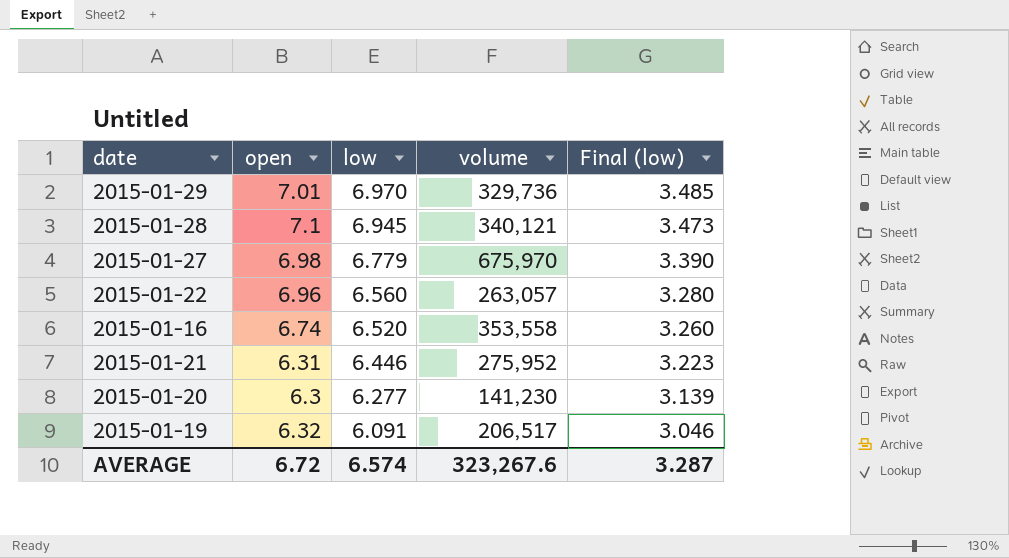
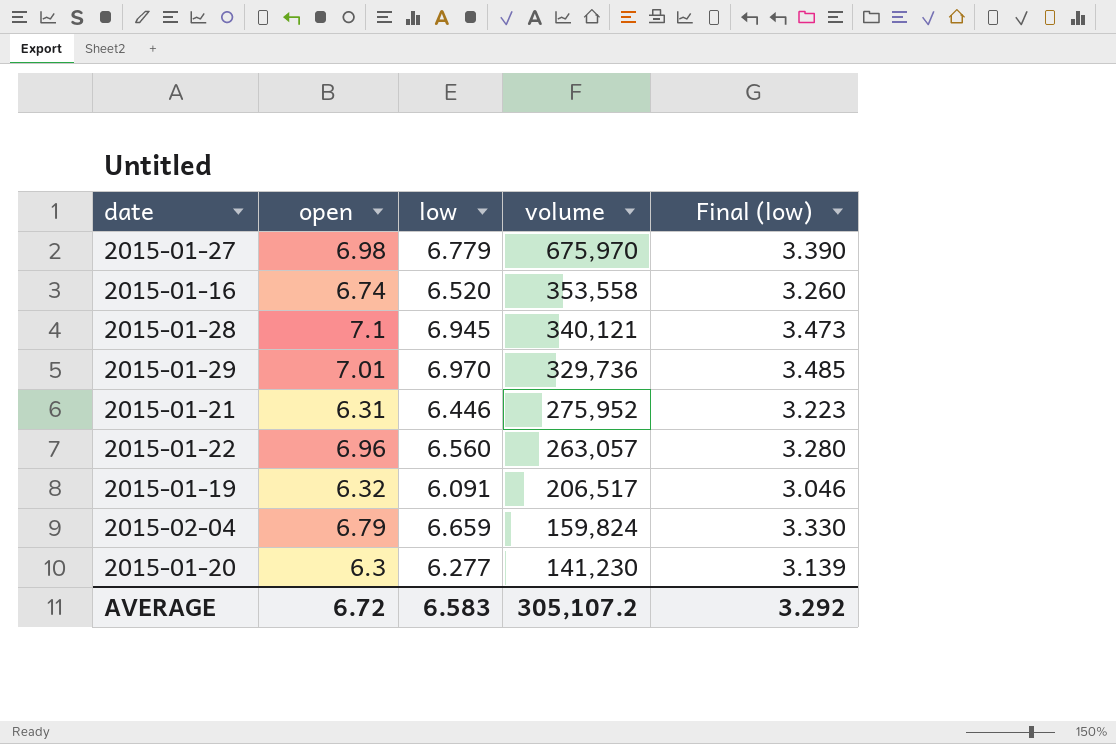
row order: low descending -> volume descending
row 2015-02-04: none -> 6.79 | 6.659 | 159,824 | 3.330
AVERAGE | low: 6.574 -> 6.583
AVERAGE | volume: 323,267.6 -> 305,107.2
AVERAGE | Final (low): 3.287 -> 3.292

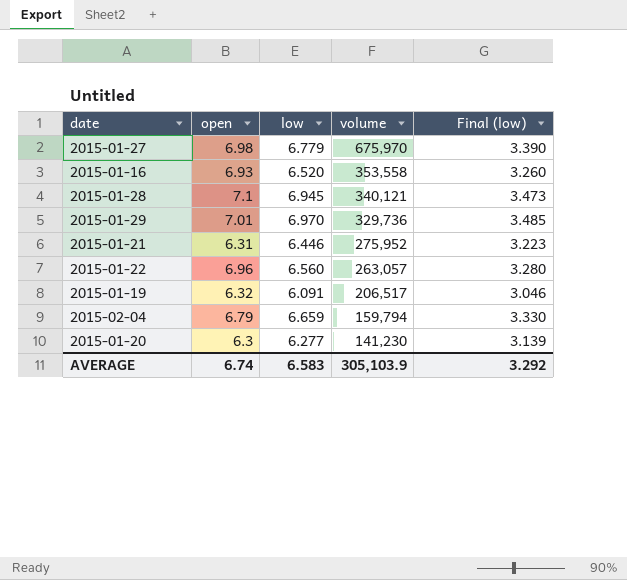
2015-01-16 | open: 6.74 -> 6.93
2015-02-04 | volume: 159,824 -> 159,794
AVERAGE | open: 6.72 -> 6.74
AVERAGE | volume: 305,107.2 -> 305,103.9

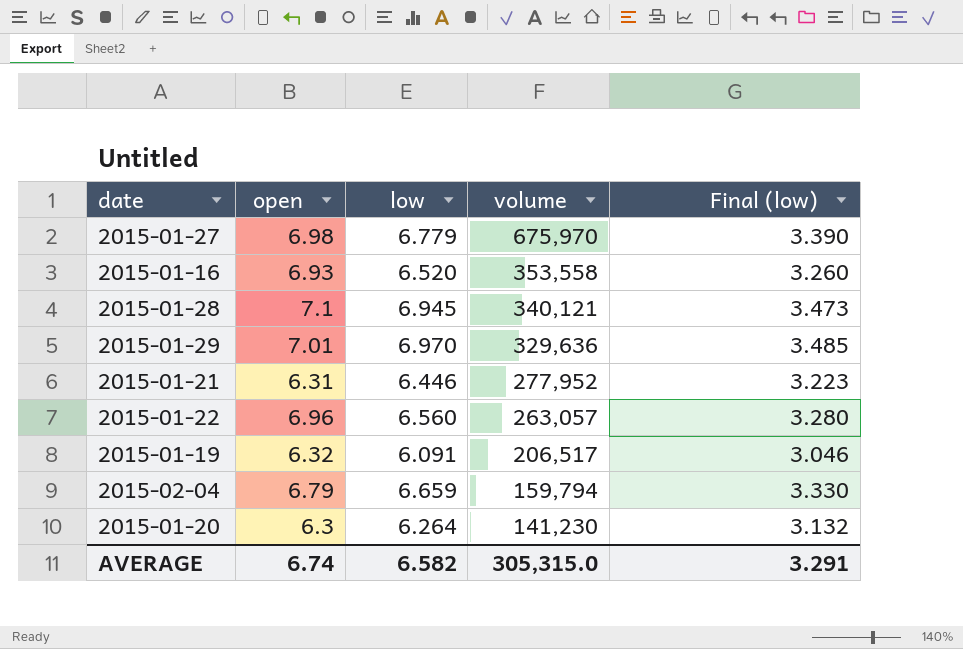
2015-01-29 | volume: 329,736 -> 329,636
2015-01-21 | volume: 275,952 -> 277,952
2015-01-20 | low: 6.277 -> 6.264
2015-01-20 | Final (low): 3.139 -> 3.132
AVERAGE | low: 6.583 -> 6.582
AVERAGE | volume: 305,103.9 -> 305,315.0
AVERAGE | Final (low): 3.292 -> 3.291

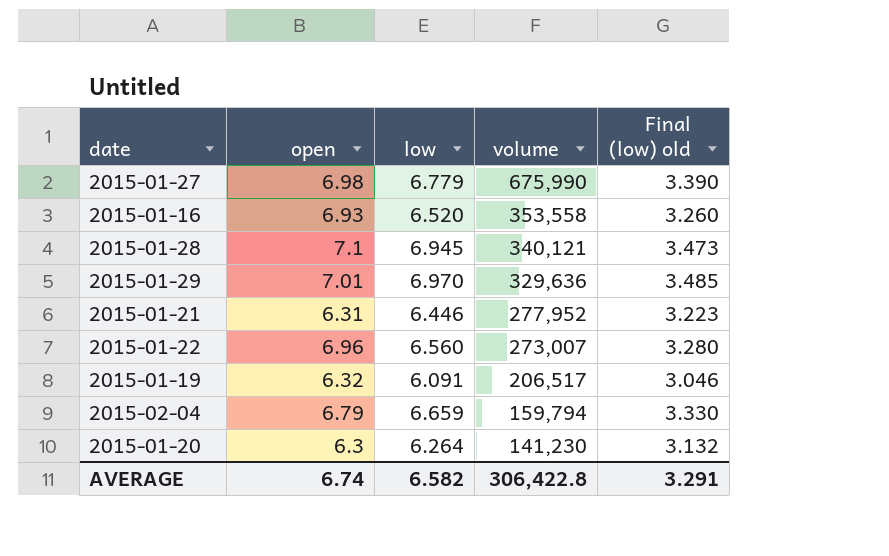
column name: Final (low) -> Final (low) old
2015-01-27 | volume: 675,970 -> 675,990
2015-01-22 | volume: 263,057 -> 273,007
AVERAGE | volume: 305,315.0 -> 306,422.8

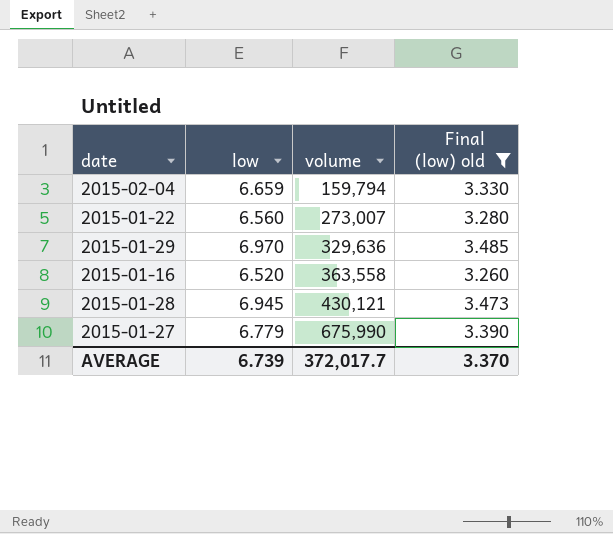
filter: none -> Final (low) old >= 3.260
row order: volume descending -> volume ascending
column open | position: 2 -> none
2015-01-16 | volume: 353,558 -> 363,558
2015-01-28 | volume: 340,121 -> 430,121
AVERAGE | low: 6.582 -> 6.739
AVERAGE | volume: 306,422.8 -> 372,017.7
AVERAGE | Final (low) old: 3.291 -> 3.370

